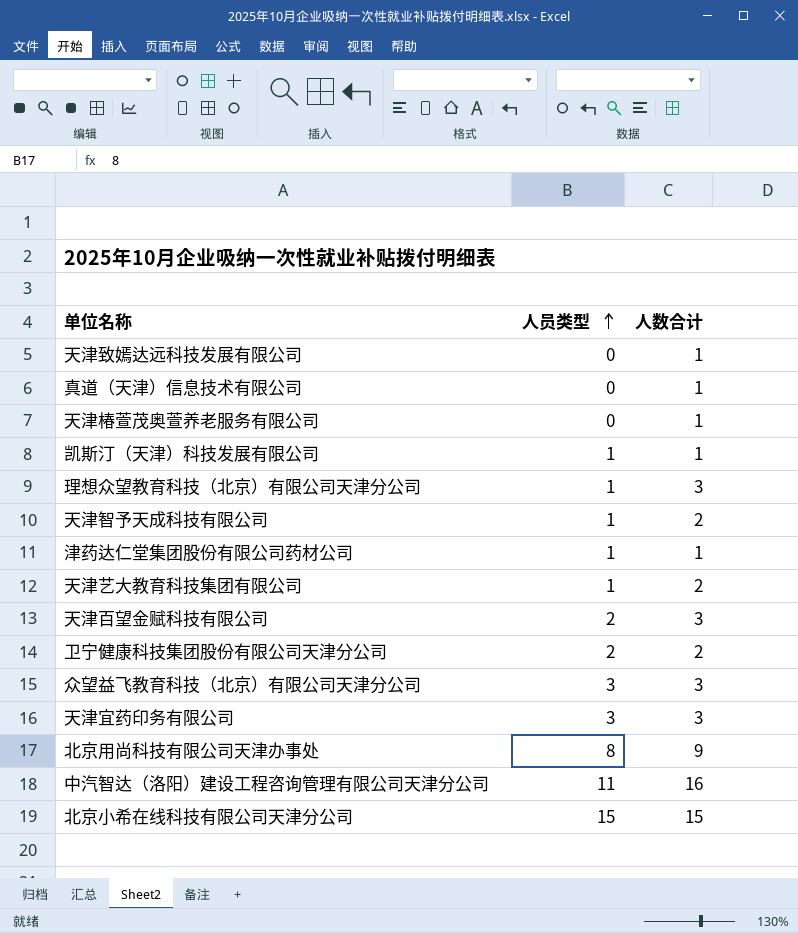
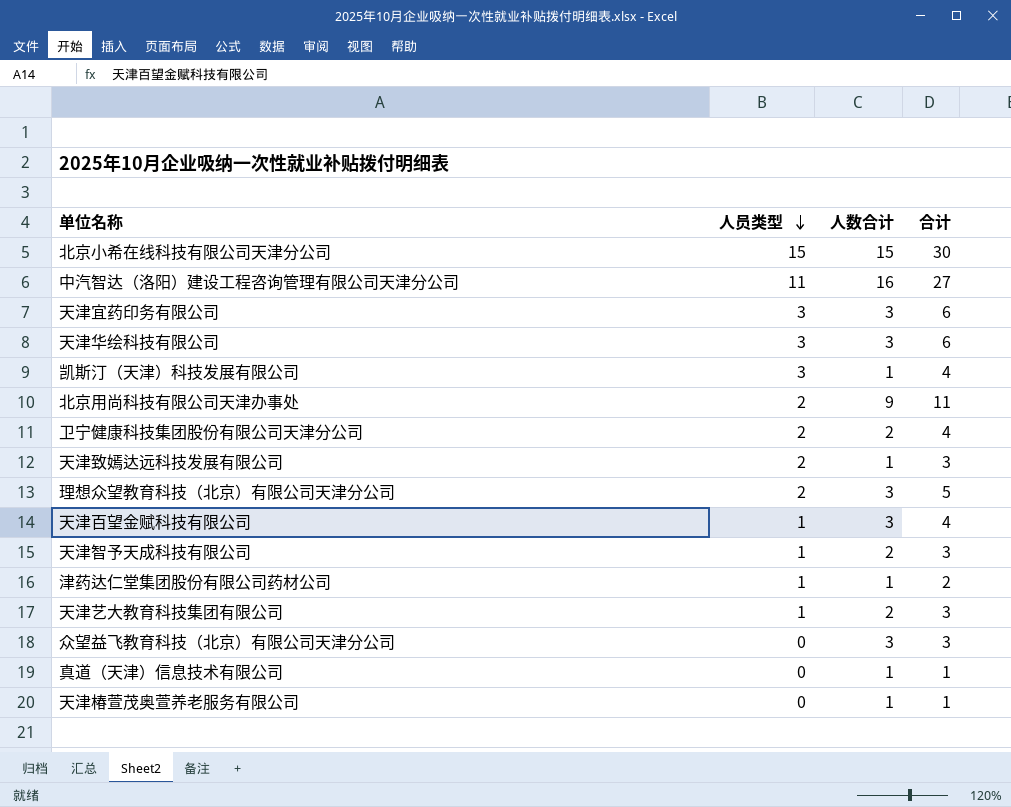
row order: 人员类型 ascending -> 人员类型 descending
column 合计 | formula: none -> [人员类型] + [人数合计]
row 天津华绘科技有限公司: none -> 3 | 3 | 6
凯斯汀（天津）科技发展有限公司 | 人员类型: 1 -> 3
北京用尚科技有限公司天津办事处 | 人员类型: 8 -> 2
天津致嫣达远科技发展有限公司 | 人员类型: 0 -> 2
理想众望教育科技（北京）有限公司天津分公司 | 人员类型: 1 -> 2
天津百望金赋科技有限公司 | 人员类型: 2 -> 1
众望益飞教育科技（北京）有限公司天津分公司 | 人员类型: 3 -> 0

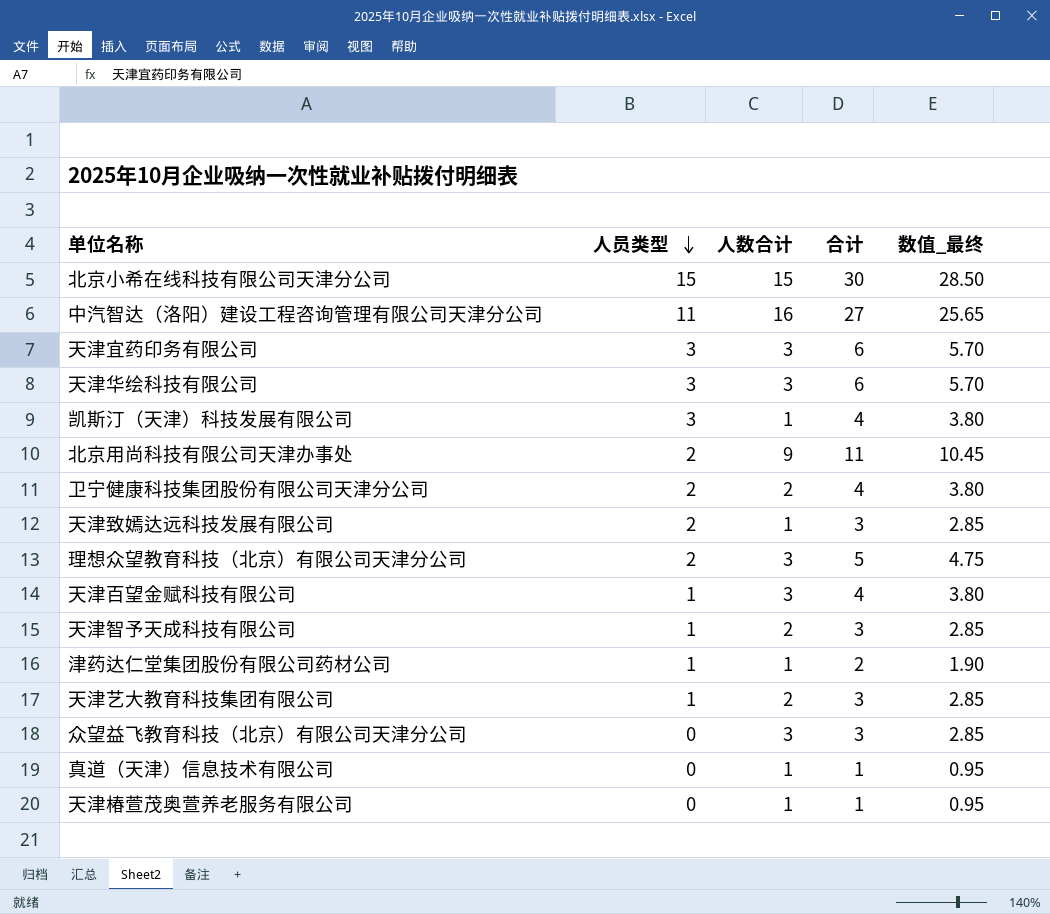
column 数值_最终 | formula: none -> [合计] * 0.95

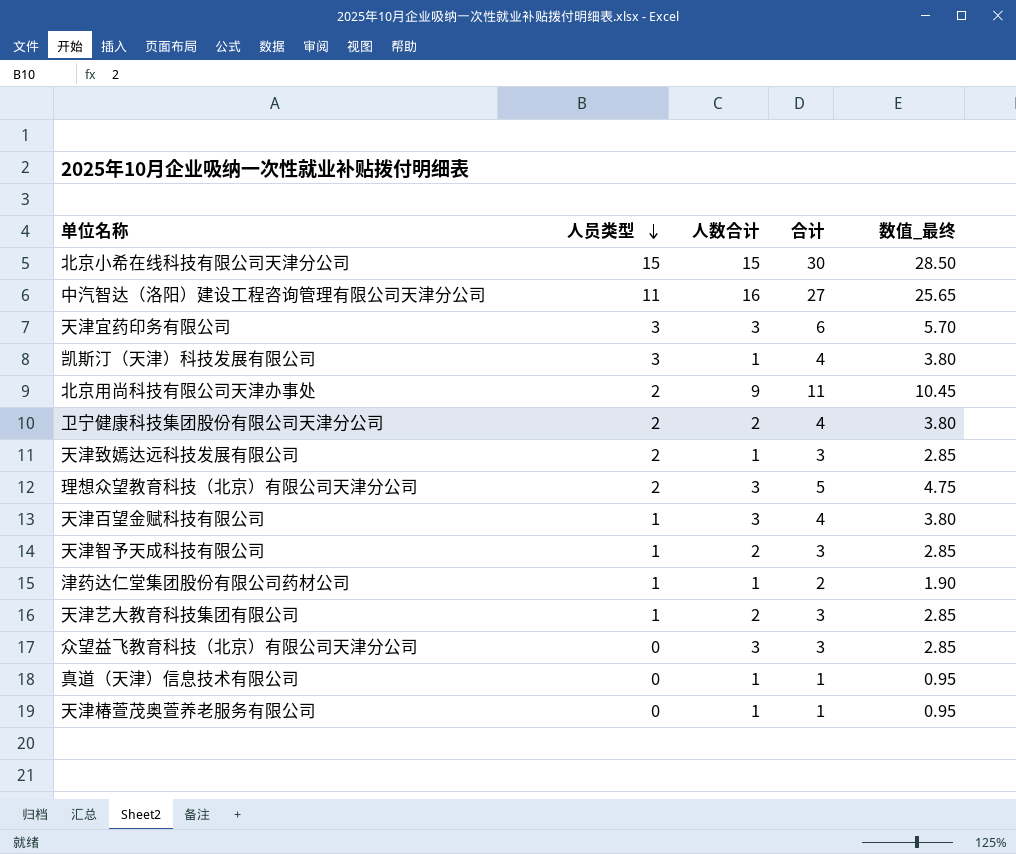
row 天津华绘科技有限公司: 3 | 3 | 6 | 5.70 -> none

